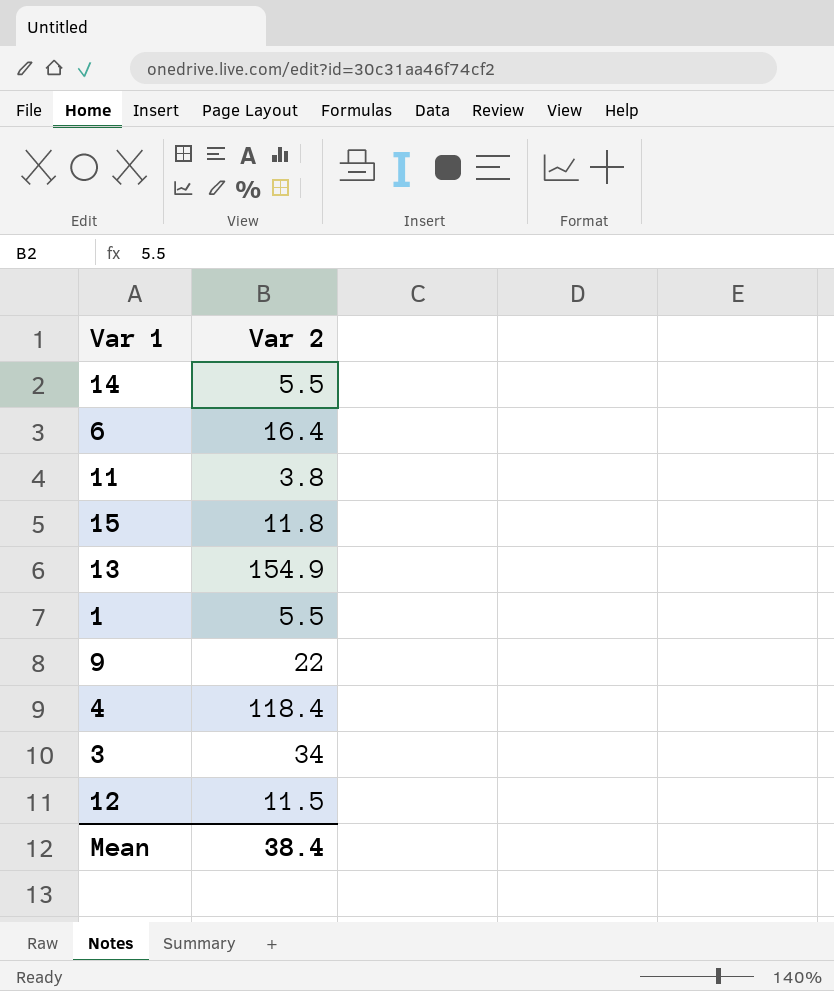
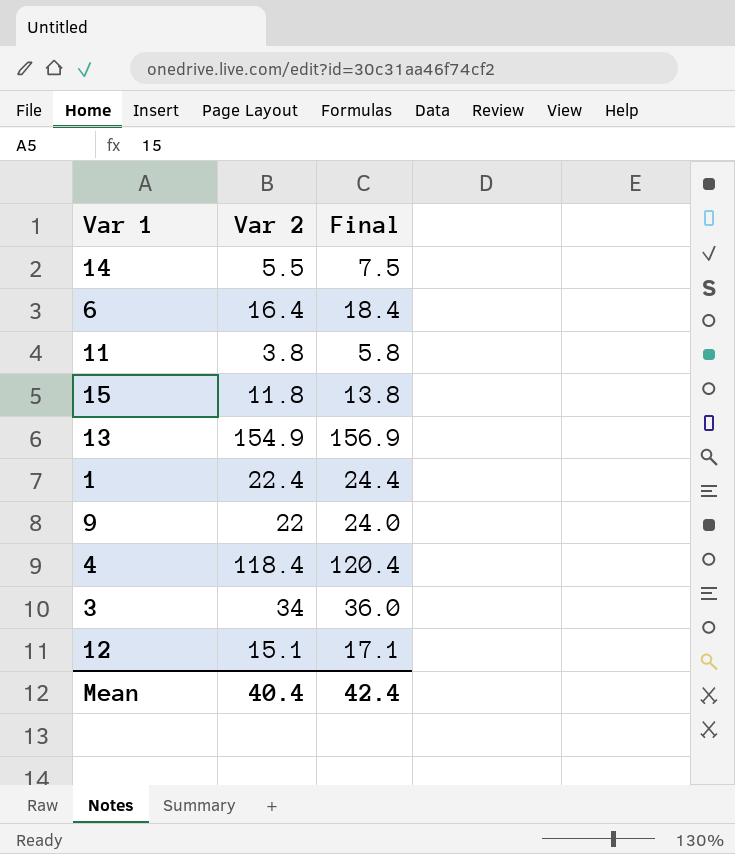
column Final | formula: none -> [Var 2] + 2
1 | Var 2: 5.5 -> 22.4
12 | Var 2: 11.5 -> 15.1
Mean | Var 2: 38.4 -> 40.4

